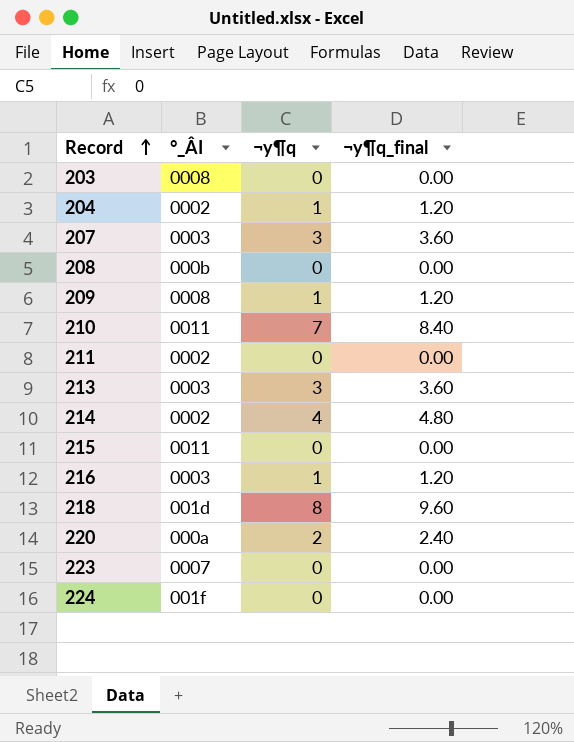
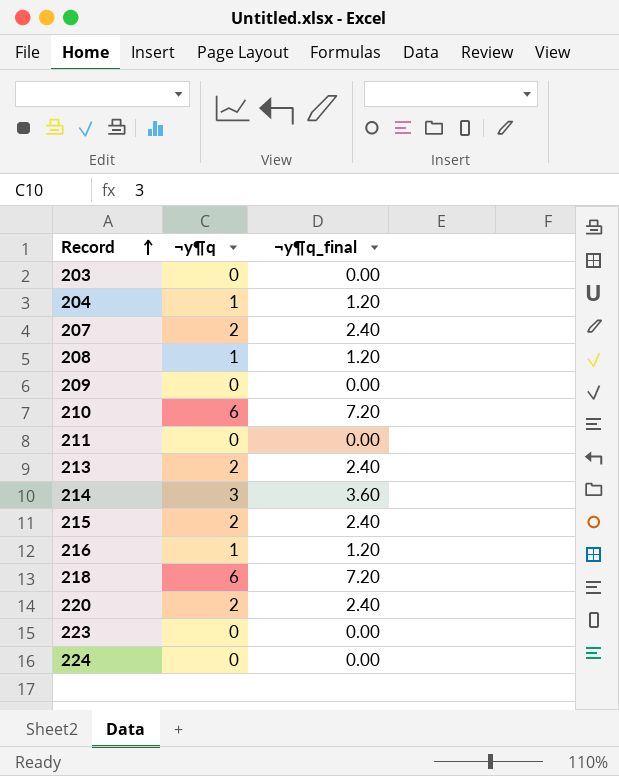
column °_ÂI | position: 2 -> none
207 | ¬y¶q: 3 -> 2
207 | ¬y¶q_final: 3.60 -> 2.40
208 | ¬y¶q: 0 -> 1
208 | ¬y¶q_final: 0.00 -> 1.20
209 | ¬y¶q: 1 -> 0
209 | ¬y¶q_final: 1.20 -> 0.00
210 | ¬y¶q: 7 -> 6
210 | ¬y¶q_final: 8.40 -> 7.20
213 | ¬y¶q: 3 -> 2
213 | ¬y¶q_final: 3.60 -> 2.40
214 | ¬y¶q: 4 -> 3
214 | ¬y¶q_final: 4.80 -> 3.60
215 | ¬y¶q: 0 -> 2
215 | ¬y¶q_final: 0.00 -> 2.40
218 | ¬y¶q: 8 -> 6
218 | ¬y¶q_final: 9.60 -> 7.20

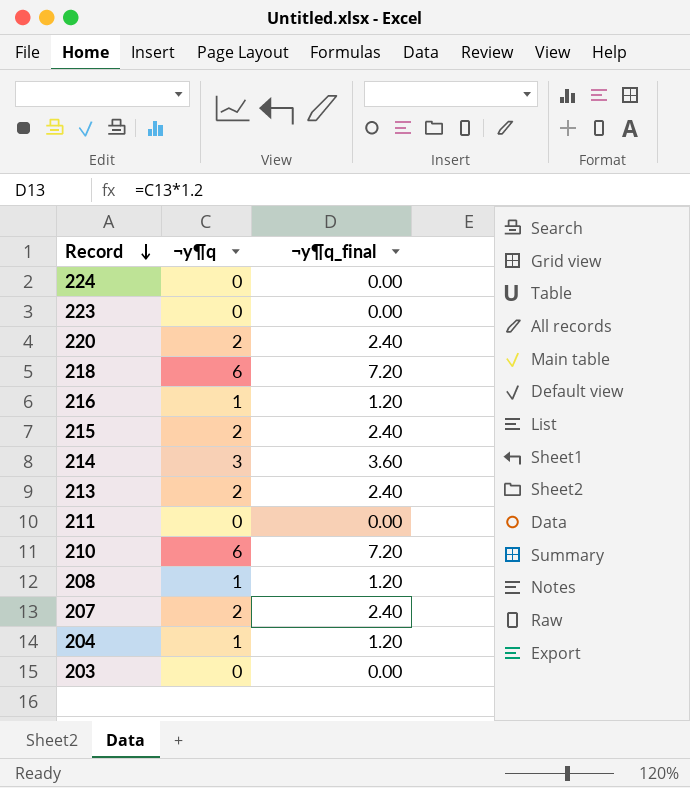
row order: Record ascending -> Record descending
row 209: 0 | 0.00 -> none

